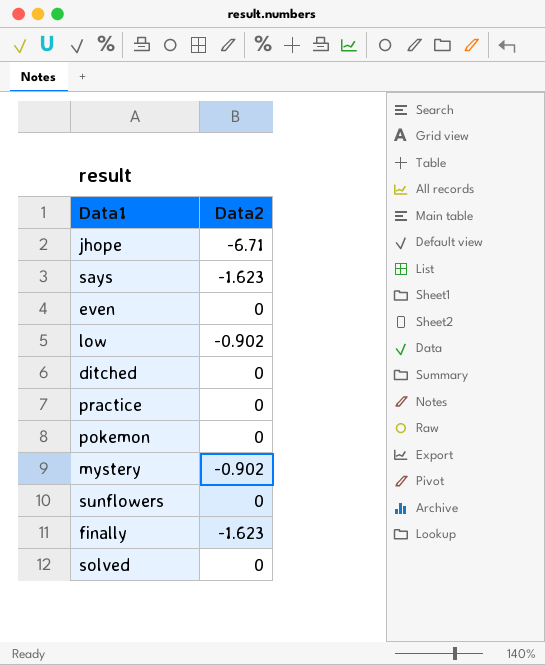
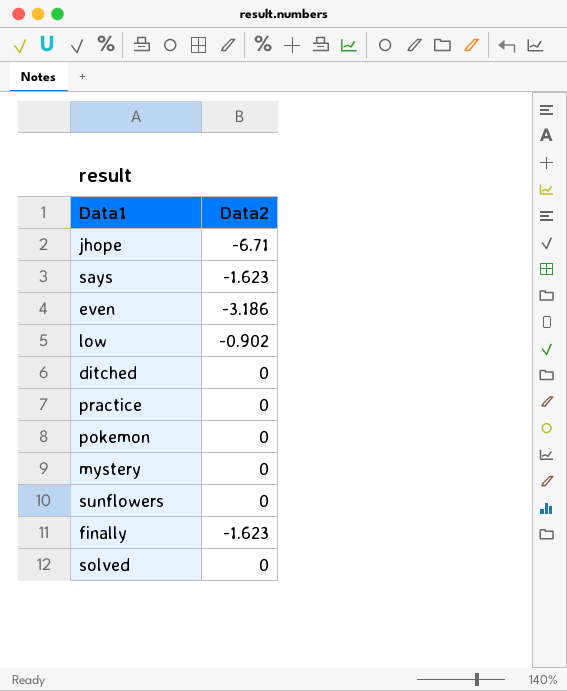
even | Data2: 0 -> -3.186
mystery | Data2: -0.902 -> 0

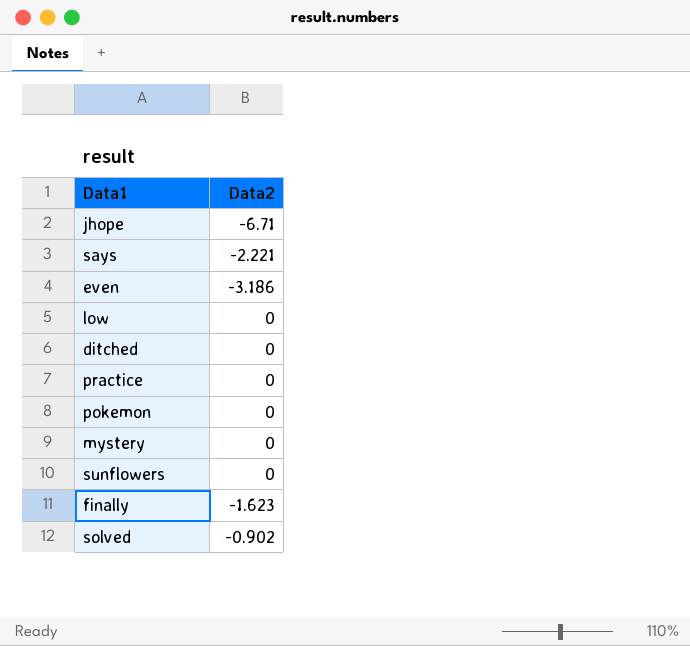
says | Data2: -1.623 -> -2.221
low | Data2: -0.902 -> 0
solved | Data2: 0 -> -0.902

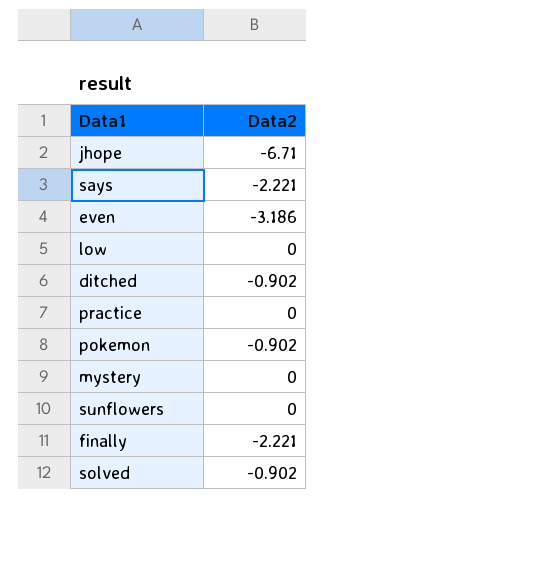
ditched | Data2: 0 -> -0.902
pokemon | Data2: 0 -> -0.902
finally | Data2: -1.623 -> -2.221

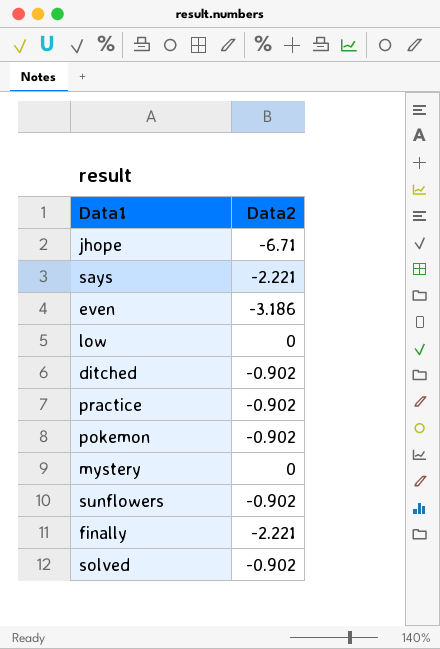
practice | Data2: 0 -> -0.902
sunflowers | Data2: 0 -> -0.902

